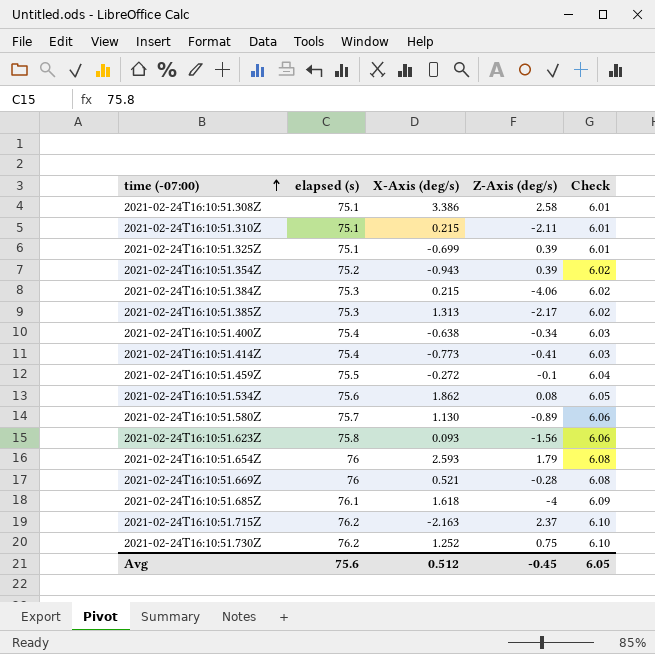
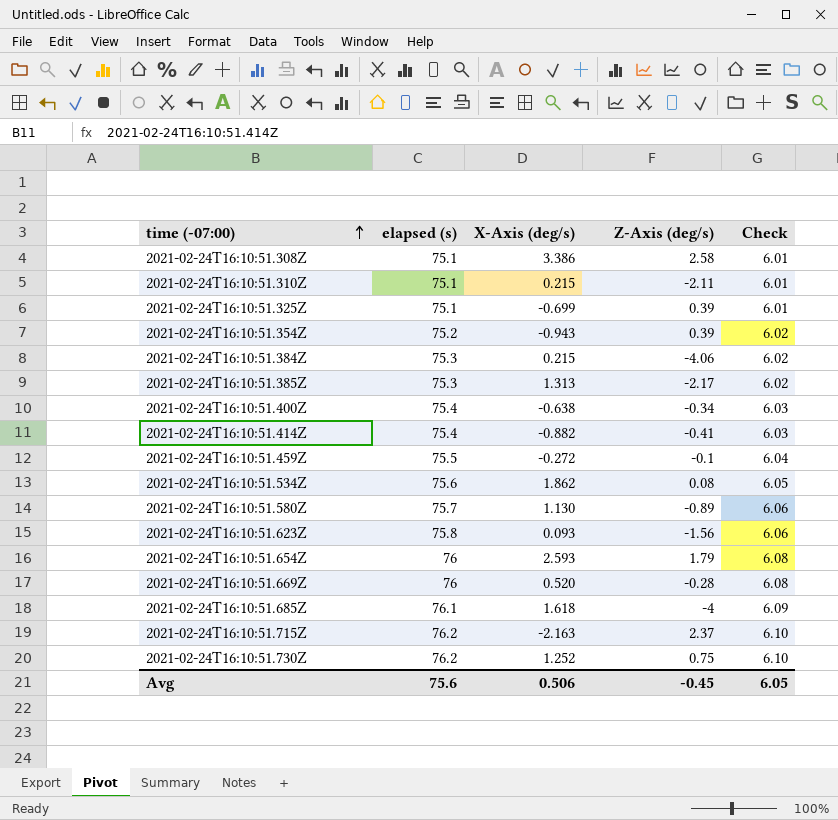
2021-02-24T16:10:51.414Z | X-Axis (deg/s): -0.773 -> -0.882
2021-02-24T16:10:51.669Z | X-Axis (deg/s): 0.521 -> 0.520
Avg | X-Axis (deg/s): 0.512 -> 0.506

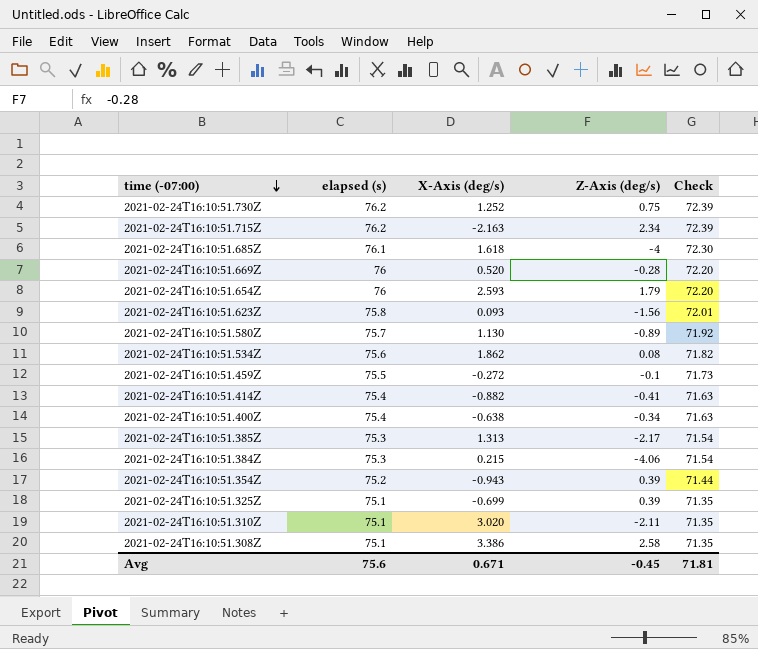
row order: time (-07:00) ascending -> time (-07:00) descending
column Check | formula: [elapsed (s)] * 0.08 -> [elapsed (s)] * 0.95
2021-02-24T16:10:51.715Z | Z-Axis (deg/s): 2.37 -> 2.34
2021-02-24T16:10:51.310Z | X-Axis (deg/s): 0.215 -> 3.020
Avg | X-Axis (deg/s): 0.506 -> 0.671
Avg | Check: 6.05 -> 71.81

